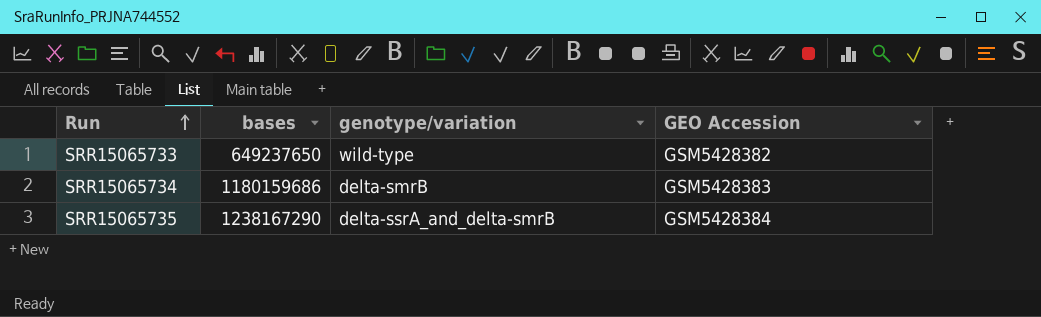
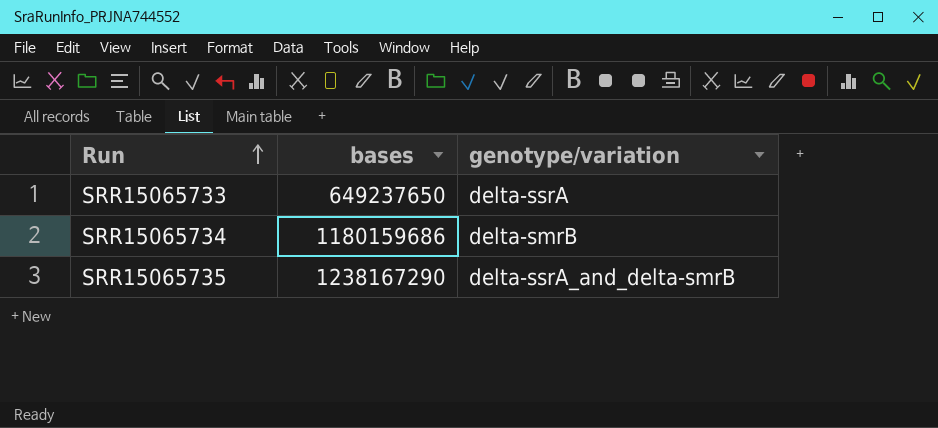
column GEO Accession | position: 4 -> none
SRR15065733 | genotype/variation: wild-type -> delta-ssrA

